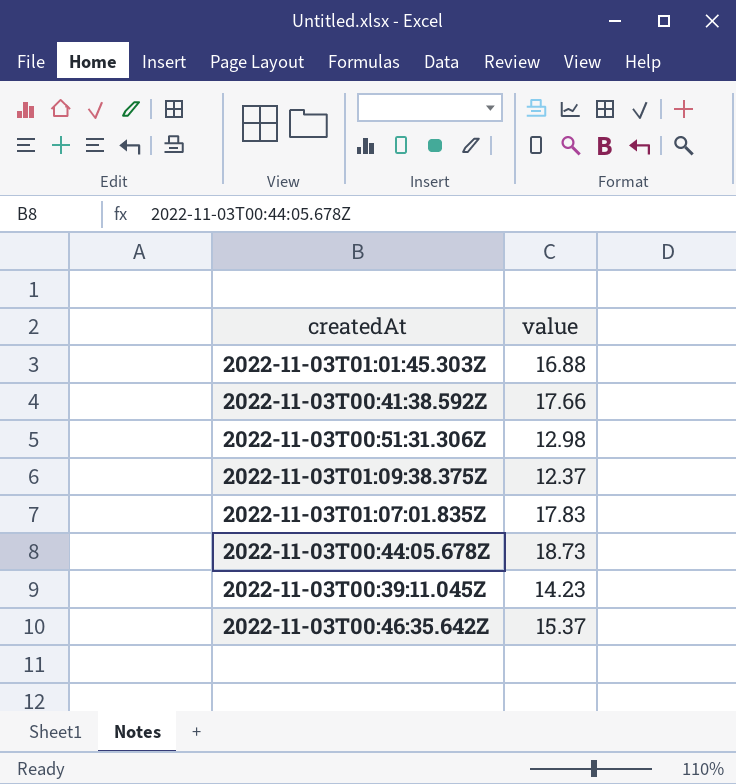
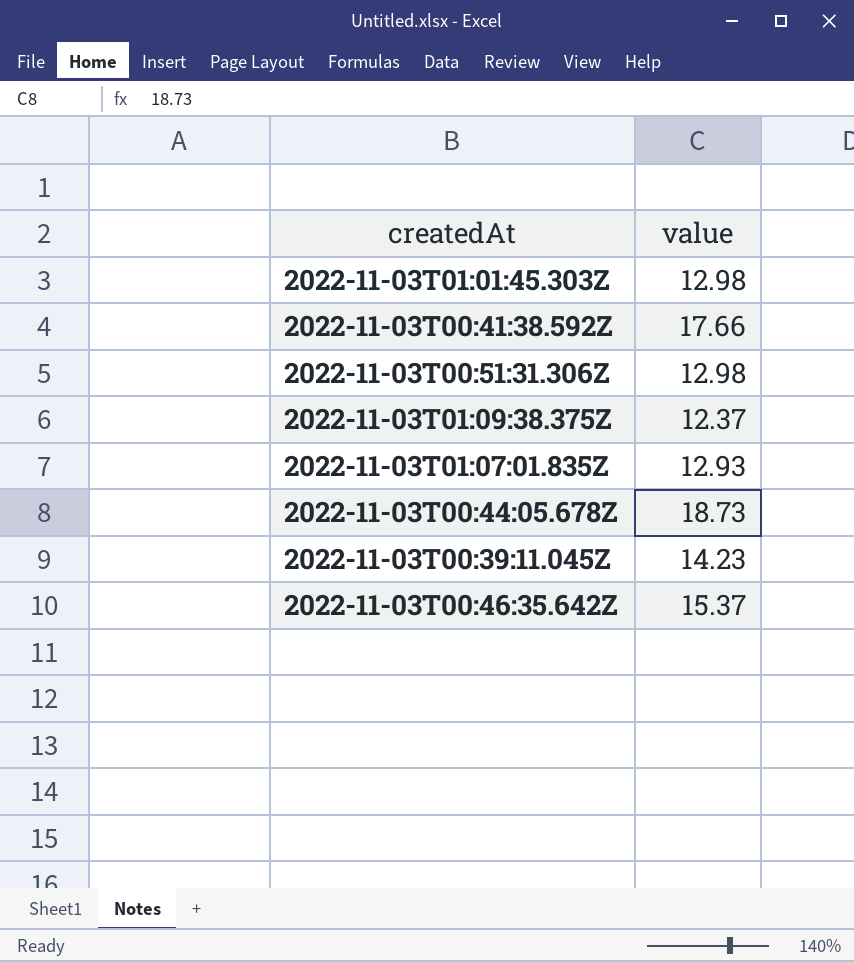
2022-11-03T01:01:45.303Z | value: 16.88 -> 12.98
2022-11-03T01:07:01.835Z | value: 17.83 -> 12.93

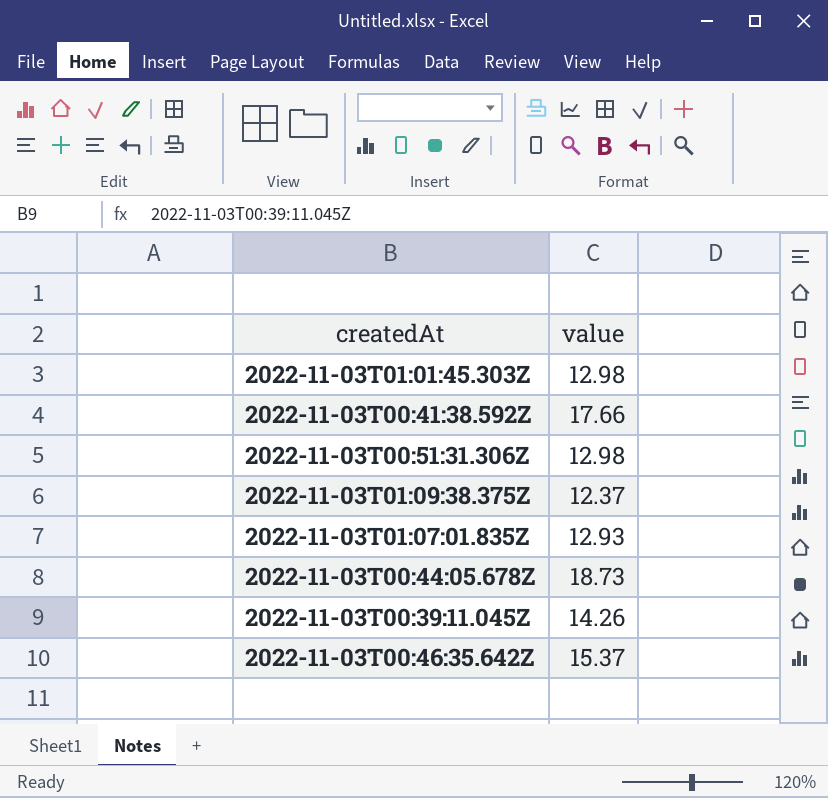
2022-11-03T00:39:11.045Z | value: 14.23 -> 14.26

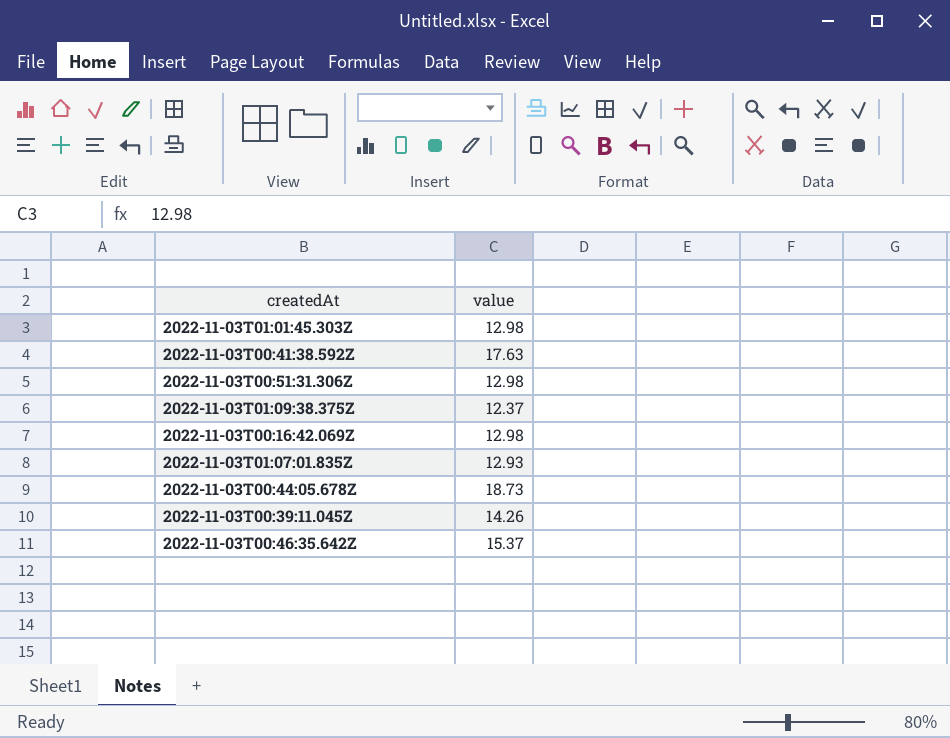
2022-11-03T00:41:38.592Z | value: 17.66 -> 17.63
row 2022-11-03T00:16:42.069Z: none -> 12.98

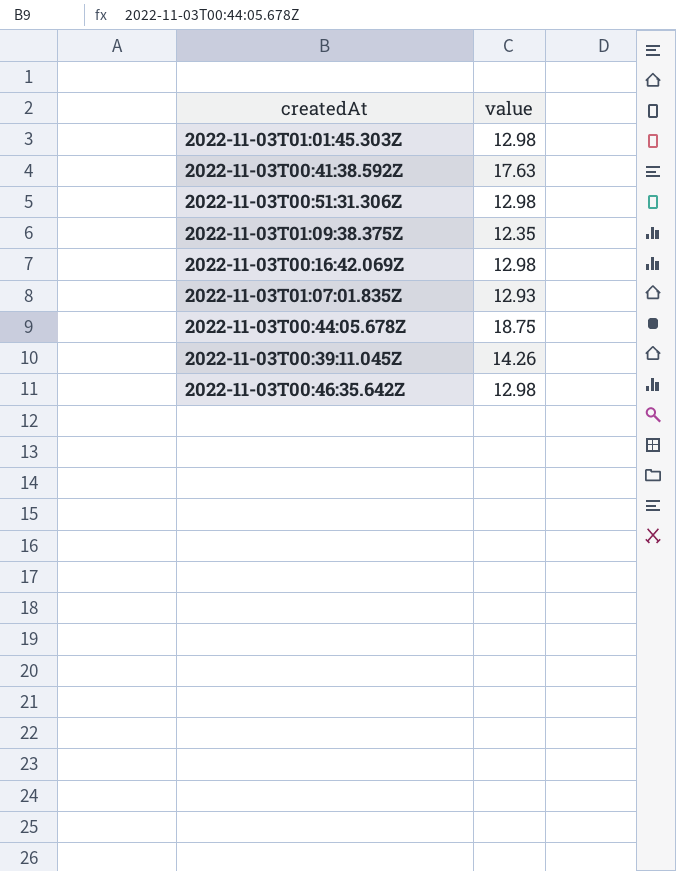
2022-11-03T01:09:38.375Z | value: 12.37 -> 12.35
2022-11-03T00:44:05.678Z | value: 18.73 -> 18.75
2022-11-03T00:46:35.642Z | value: 15.37 -> 12.98

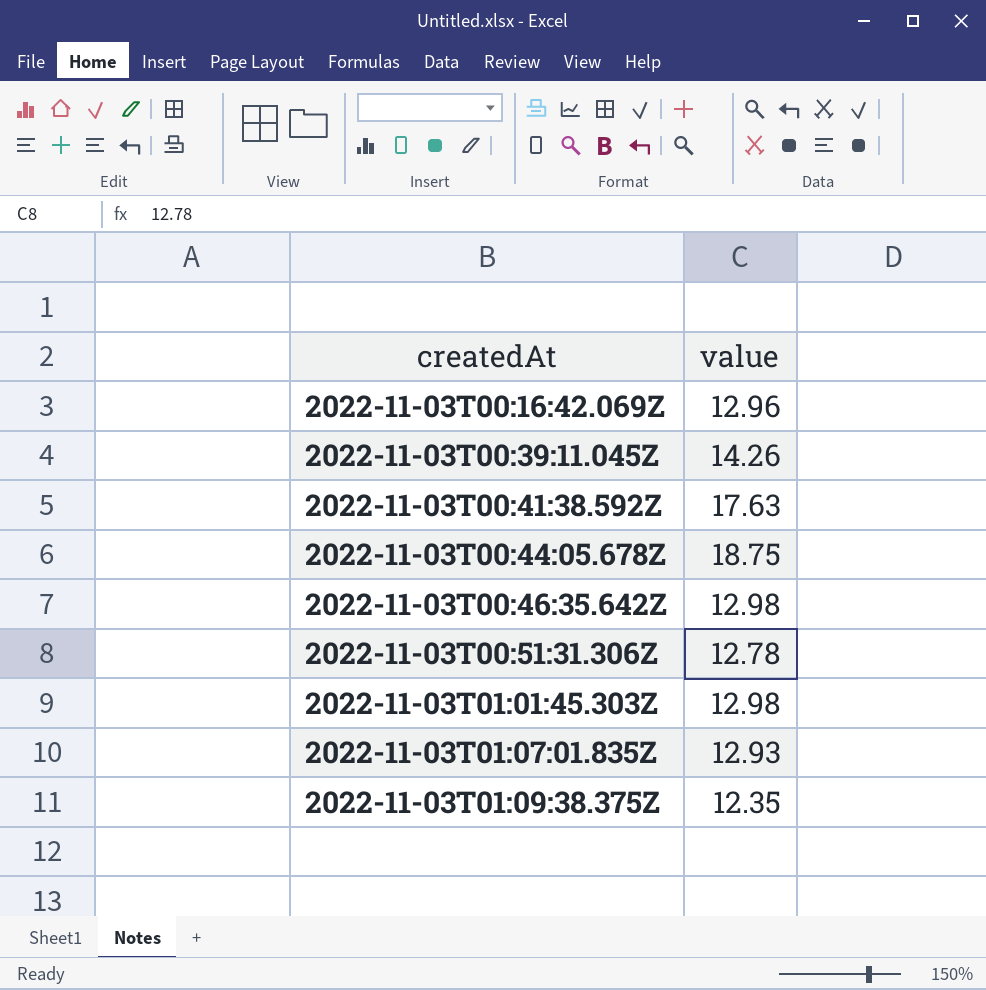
row order: none -> createdAt ascending
2022-11-03T00:16:42.069Z | value: 12.98 -> 12.96
2022-11-03T00:51:31.306Z | value: 12.98 -> 12.78

